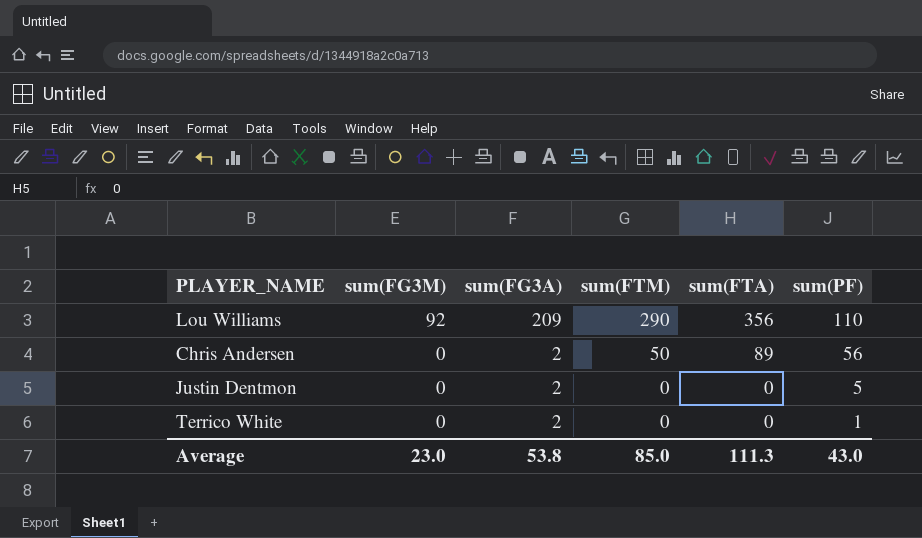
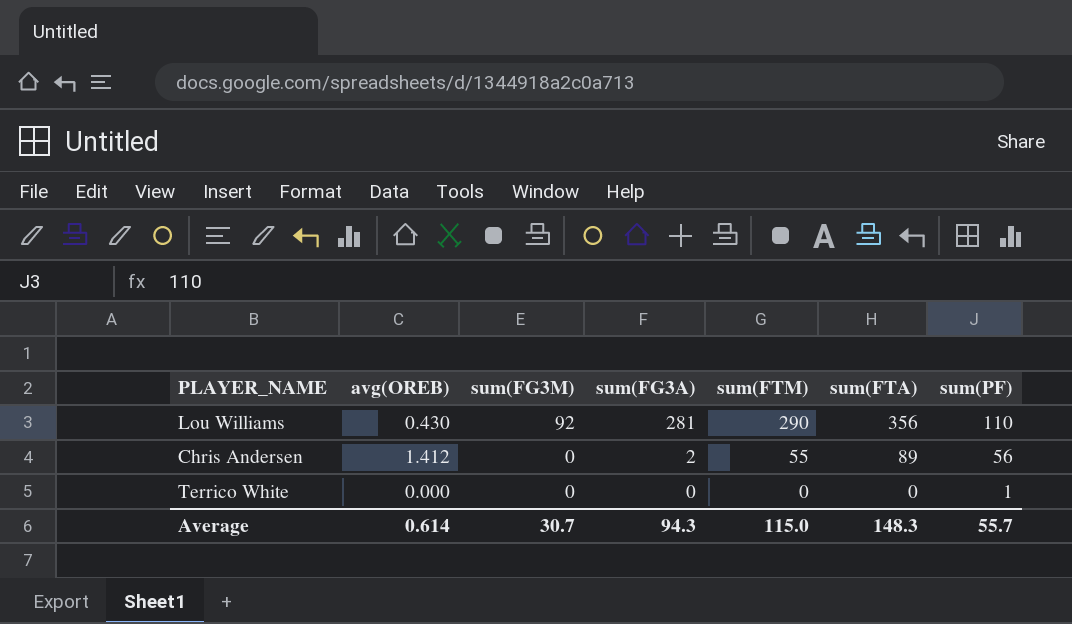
column avg(OREB) | position: none -> 2
row Justin Dentmon: 0 | 2 | 0 | 0 | 5 -> none
Lou Williams | sum(FG3A): 209 -> 281
Chris Andersen | sum(FTM): 50 -> 55
Terrico White | sum(FG3A): 2 -> 0
Average | sum(FG3M): 23.0 -> 30.7
Average | sum(FG3A): 53.8 -> 94.3
Average | sum(FTM): 85.0 -> 115.0
Average | sum(FTA): 111.3 -> 148.3
Average | sum(PF): 43.0 -> 55.7

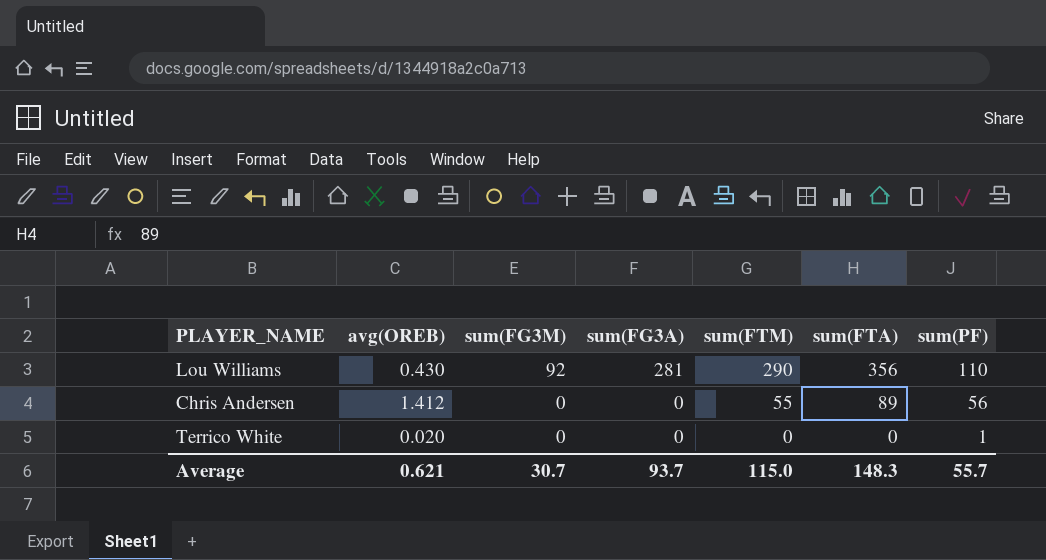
Chris Andersen | sum(FG3A): 2 -> 0
Terrico White | avg(OREB): 0.000 -> 0.020
Average | avg(OREB): 0.614 -> 0.621
Average | sum(FG3A): 94.3 -> 93.7

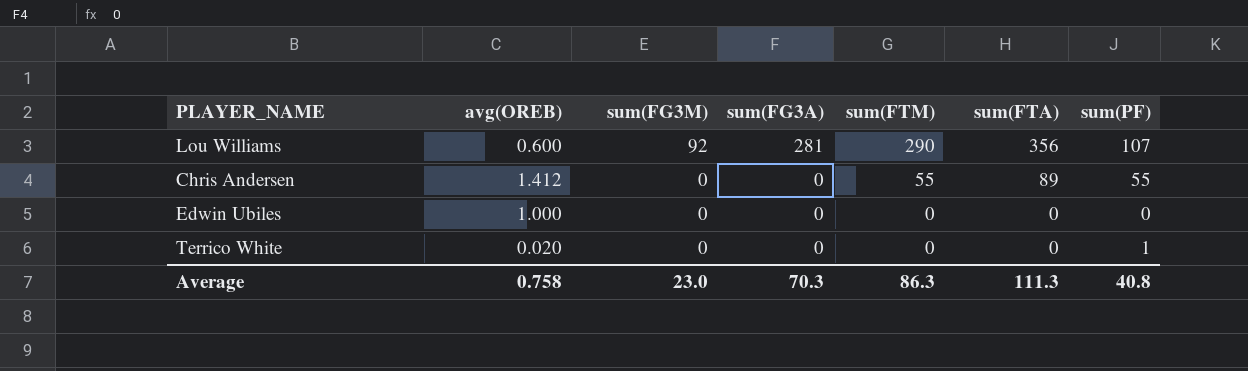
Lou Williams | avg(OREB): 0.430 -> 0.600
Lou Williams | sum(PF): 110 -> 107
Chris Andersen | sum(PF): 56 -> 55
row Edwin Ubiles: none -> 1.000 | 0 | 0 | 0 | 0 | 0
Average | avg(OREB): 0.621 -> 0.758
Average | sum(FG3M): 30.7 -> 23.0
Average | sum(FG3A): 93.7 -> 70.3
Average | sum(FTM): 115.0 -> 86.3
Average | sum(FTA): 148.3 -> 111.3
Average | sum(PF): 55.7 -> 40.8

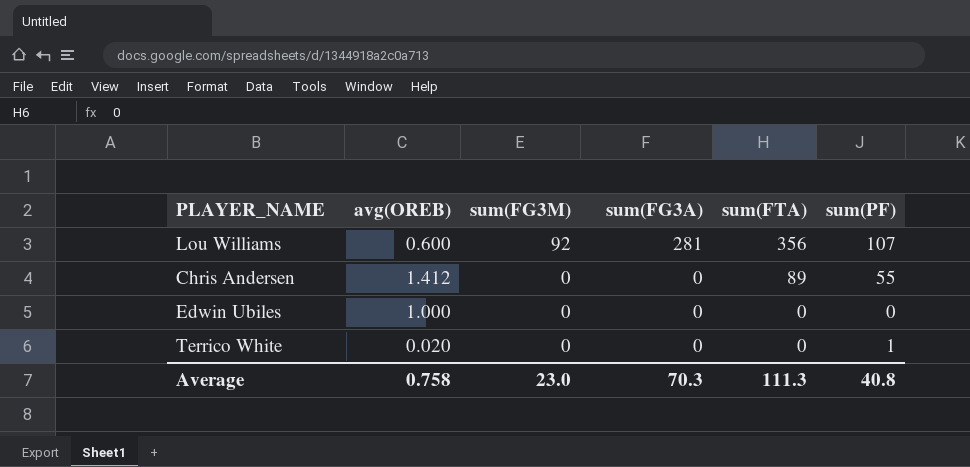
column sum(FTM) | position: 5 -> none

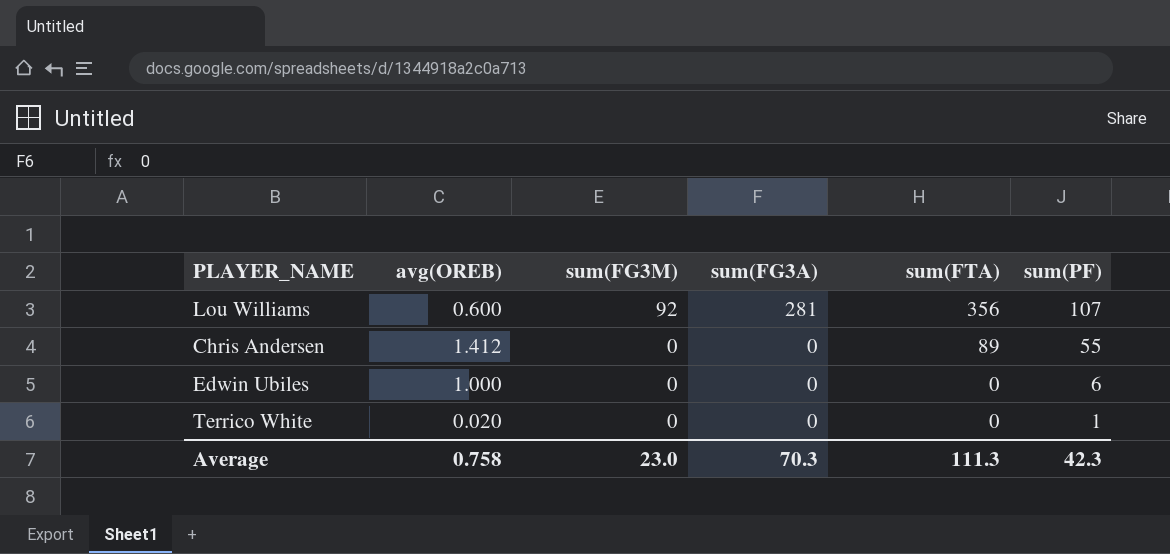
Edwin Ubiles | sum(PF): 0 -> 6
Average | sum(PF): 40.8 -> 42.3

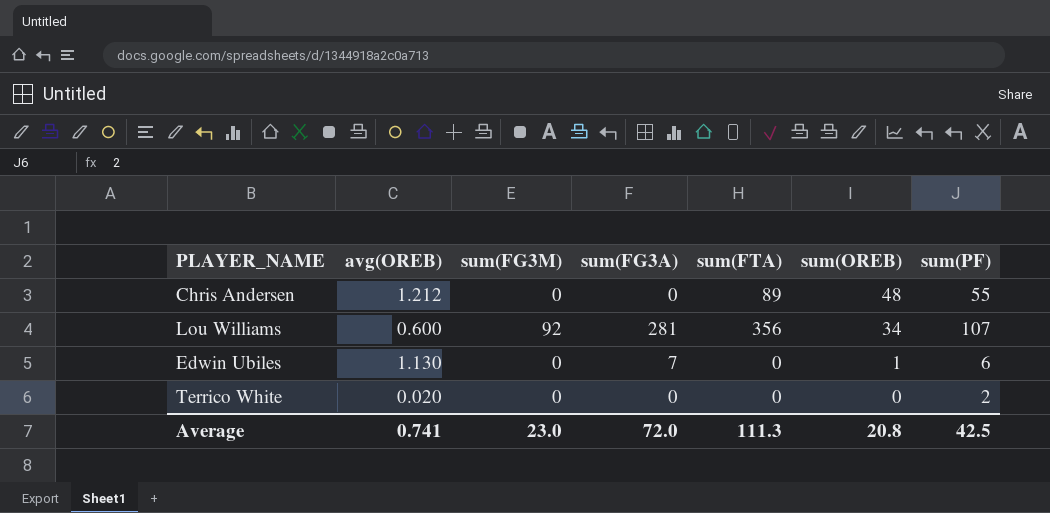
row order: sum(FG3M) descending -> sum(OREB) descending
column sum(OREB) | position: none -> 6
Chris Andersen | avg(OREB): 1.412 -> 1.212
Edwin Ubiles | avg(OREB): 1.000 -> 1.130
Edwin Ubiles | sum(FG3A): 0 -> 7
Terrico White | sum(PF): 1 -> 2
Average | avg(OREB): 0.758 -> 0.741
Average | sum(FG3A): 70.3 -> 72.0
Average | sum(PF): 42.3 -> 42.5

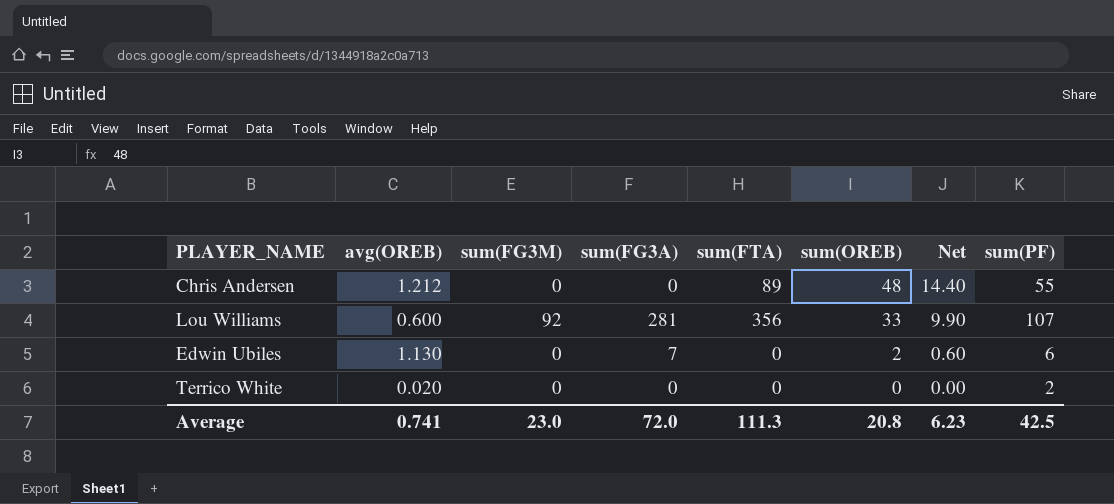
column Net | formula: none -> [sum(OREB)] * 0.3
Lou Williams | sum(OREB): 34 -> 33
Edwin Ubiles | sum(OREB): 1 -> 2

